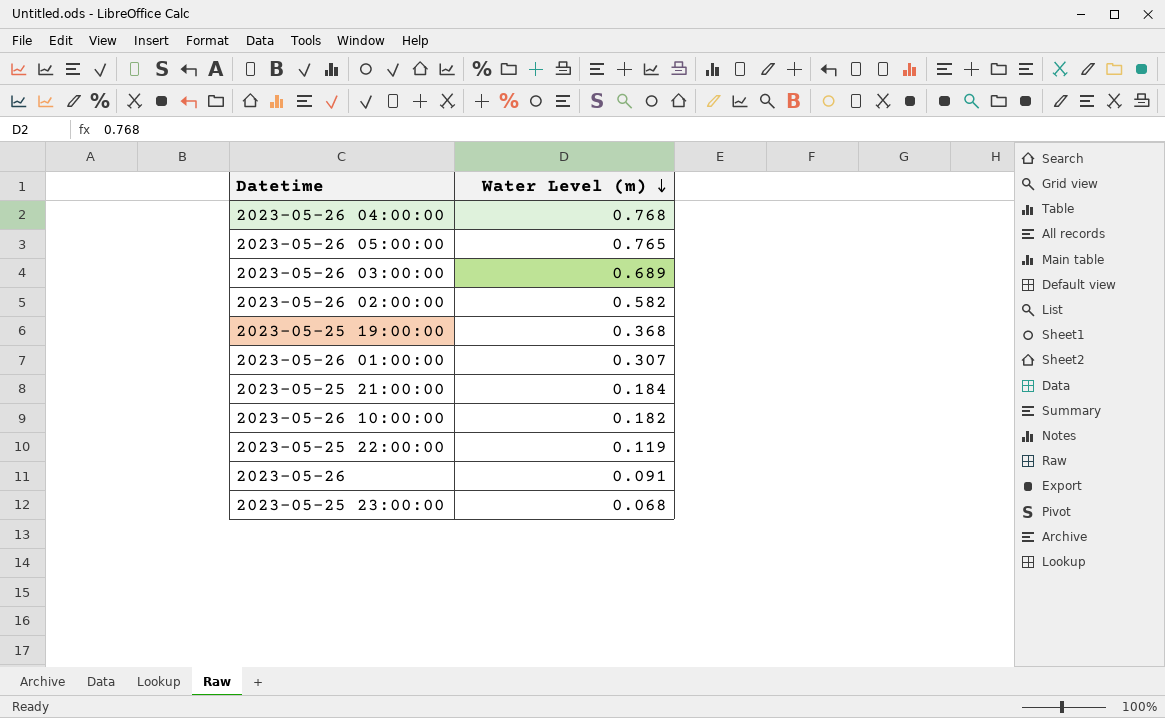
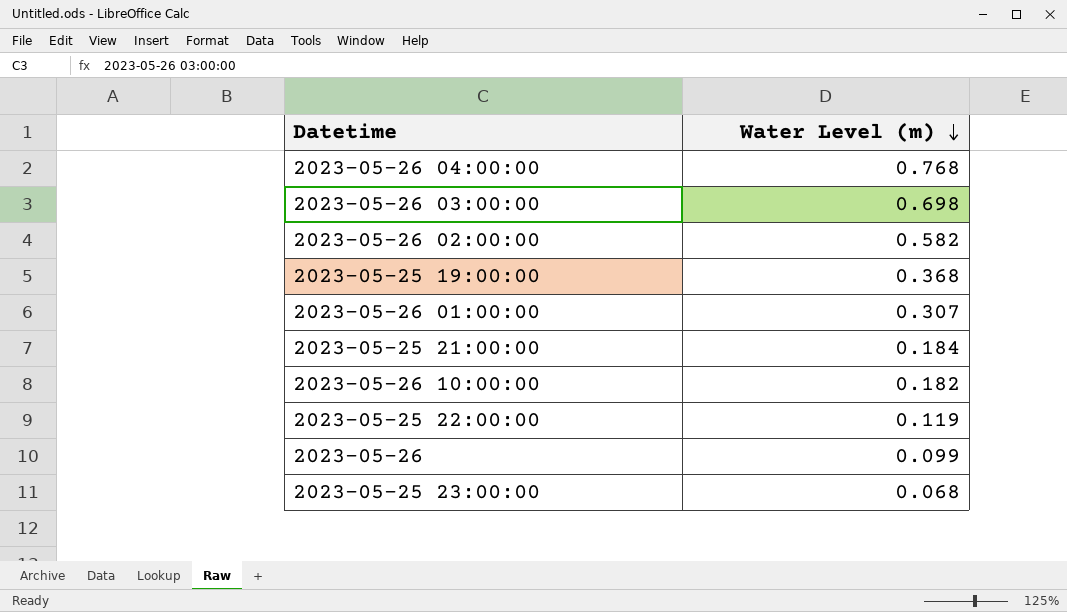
row 2023-05-26 05:00:00: 0.765 -> none
2023-05-26 03:00:00 | Water Level (m): 0.689 -> 0.698
2023-05-26 | Water Level (m): 0.091 -> 0.099

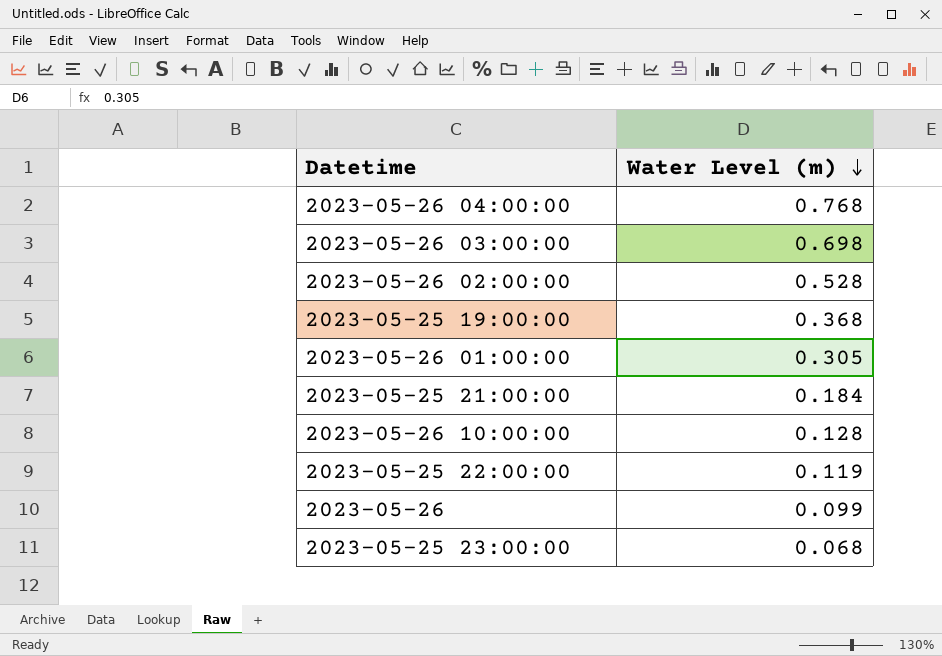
2023-05-26 02:00:00 | Water Level (m): 0.582 -> 0.528
2023-05-26 01:00:00 | Water Level (m): 0.307 -> 0.305
2023-05-26 10:00:00 | Water Level (m): 0.182 -> 0.128

